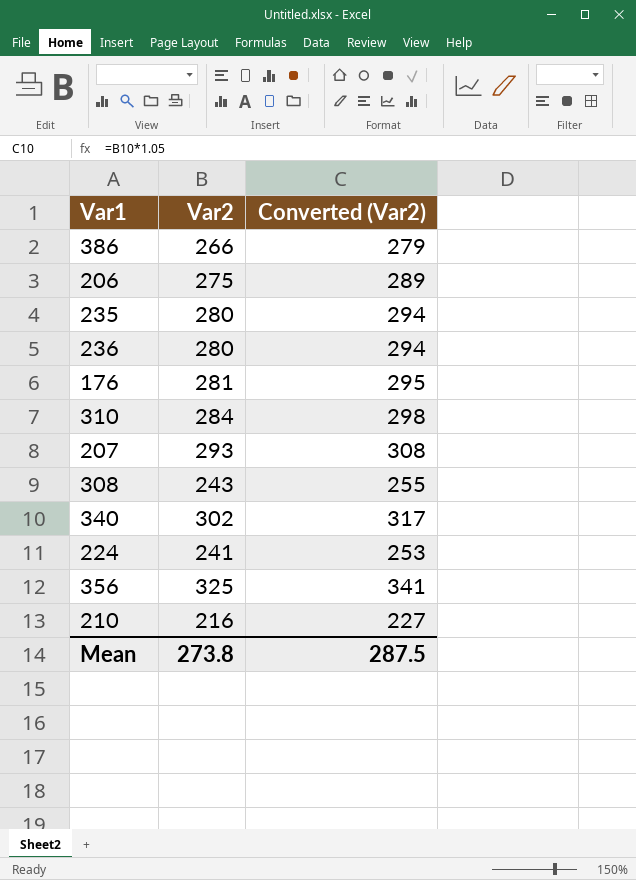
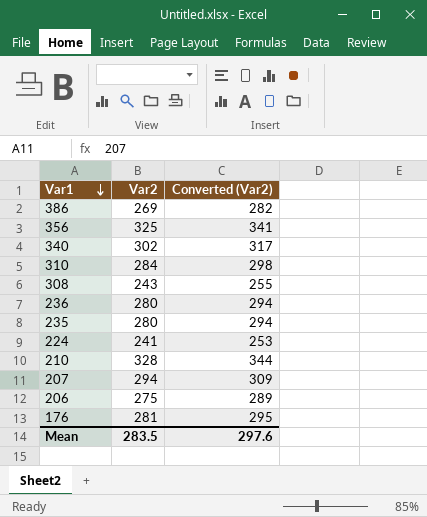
row order: none -> Var1 descending
386 | Var2: 266 -> 269
386 | Converted (Var2): 279 -> 282
210 | Var2: 216 -> 328
210 | Converted (Var2): 227 -> 344
207 | Var2: 293 -> 294
207 | Converted (Var2): 308 -> 309
Mean | Var2: 273.8 -> 283.5
Mean | Converted (Var2): 287.5 -> 297.6

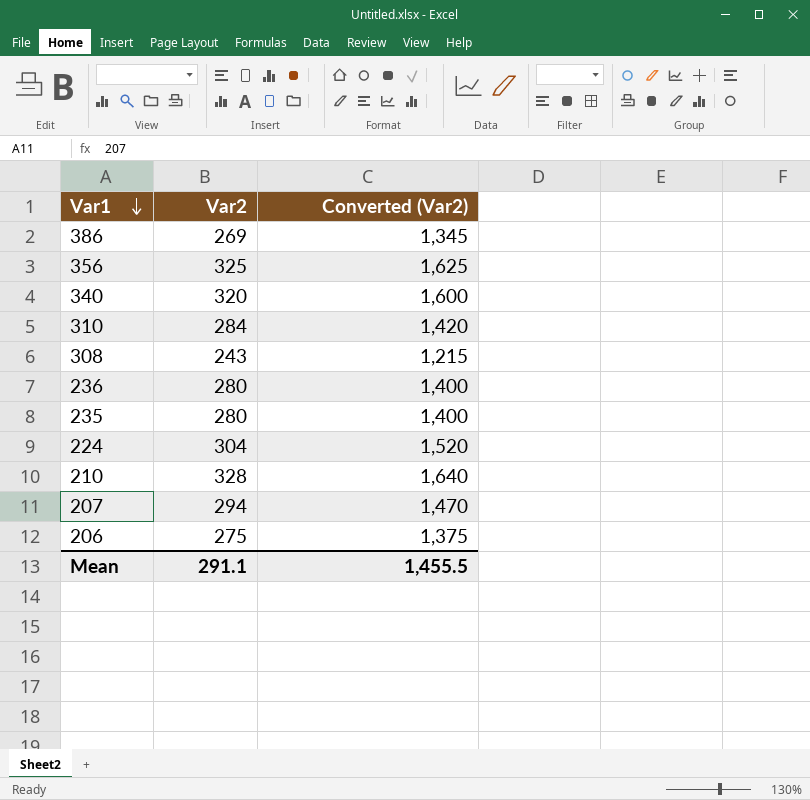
column Converted (Var2) | formula: [Var2] * 1.05 -> [Var2] * 5
row 176: 281 | 295 -> none
340 | Var2: 302 -> 320
224 | Var2: 241 -> 304
Mean | Var2: 283.5 -> 291.1
Mean | Converted (Var2): 297.6 -> 1,455.5

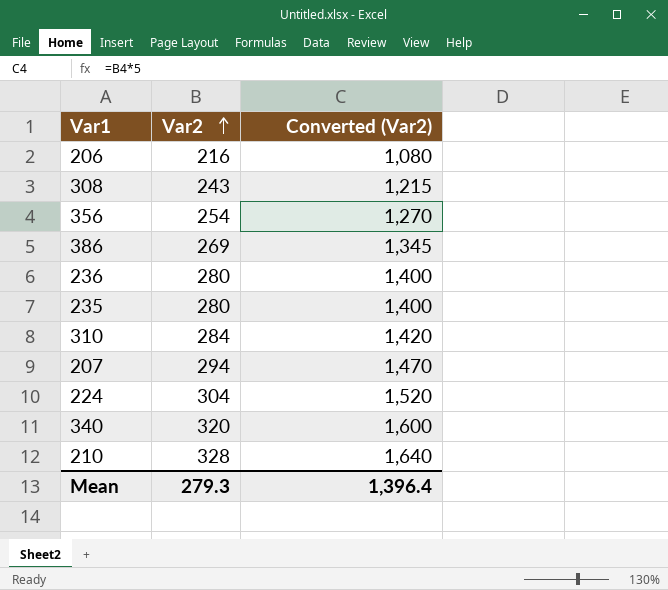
row order: Var1 descending -> Var2 ascending
206 | Var2: 275 -> 216
206 | Converted (Var2): 1,375 -> 1,080
356 | Var2: 325 -> 254
356 | Converted (Var2): 1,625 -> 1,270
Mean | Var2: 291.1 -> 279.3
Mean | Converted (Var2): 1,455.5 -> 1,396.4

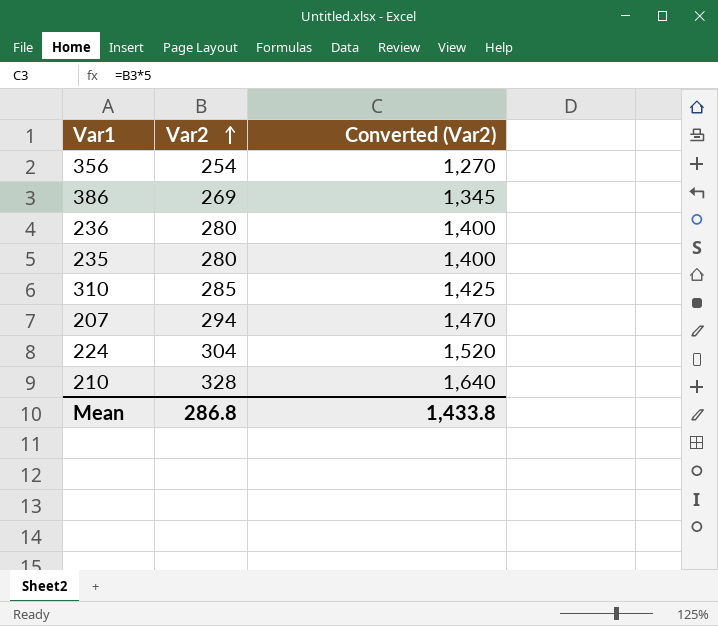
row 206: 216 | 1,080 -> none
row 308: 243 | 1,215 -> none
row 340: 320 | 1,600 -> none
310 | Var2: 284 -> 285
310 | Converted (Var2): 1,420 -> 1,425
Mean | Var2: 279.3 -> 286.8
Mean | Converted (Var2): 1,396.4 -> 1,433.8

